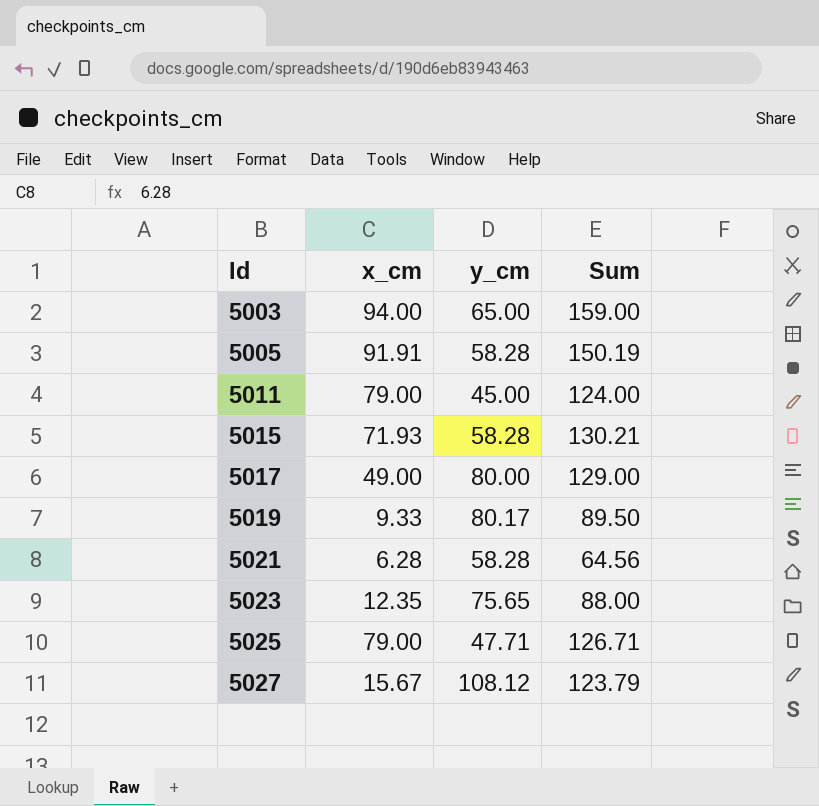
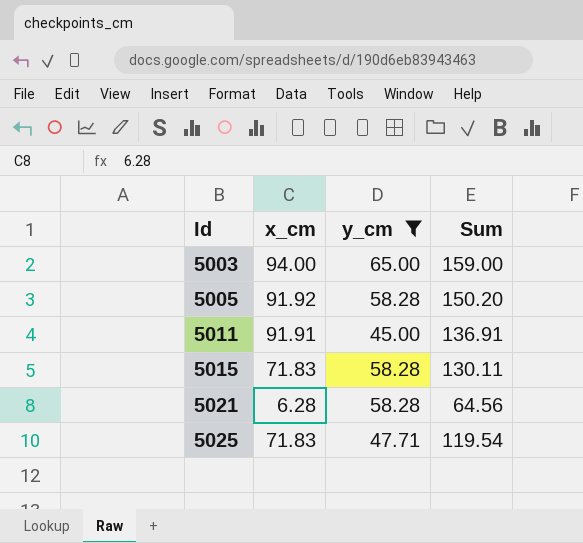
filter: none -> y_cm <= 65.00
5005 | x_cm: 91.91 -> 91.92
5005 | Sum: 150.19 -> 150.20
5011 | x_cm: 79.00 -> 91.91
5011 | Sum: 124.00 -> 136.91
5015 | x_cm: 71.93 -> 71.83
5015 | Sum: 130.21 -> 130.11
5025 | x_cm: 79.00 -> 71.83
5025 | Sum: 126.71 -> 119.54

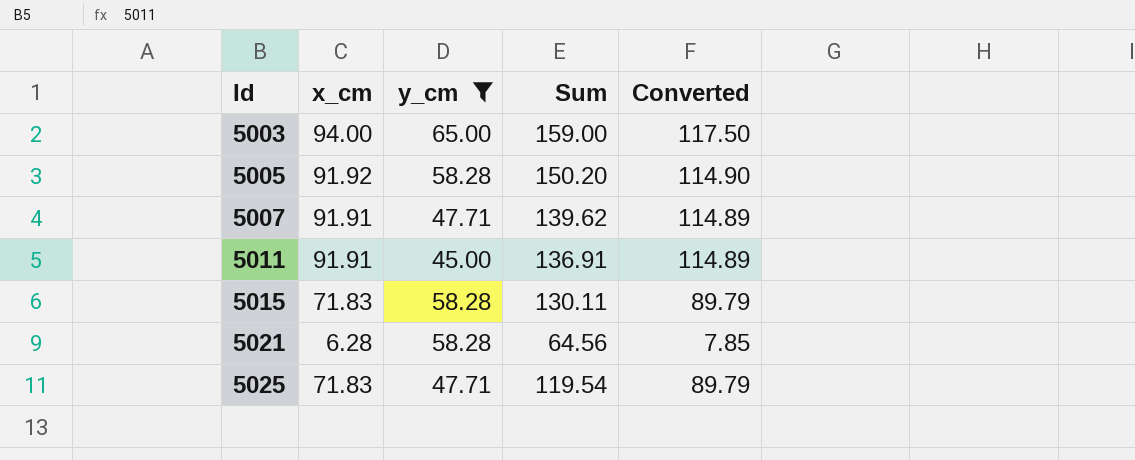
column Converted | formula: none -> [x_cm] * 1.25
row 5007: none -> 91.91 | 47.71 | 139.62 | 114.89

